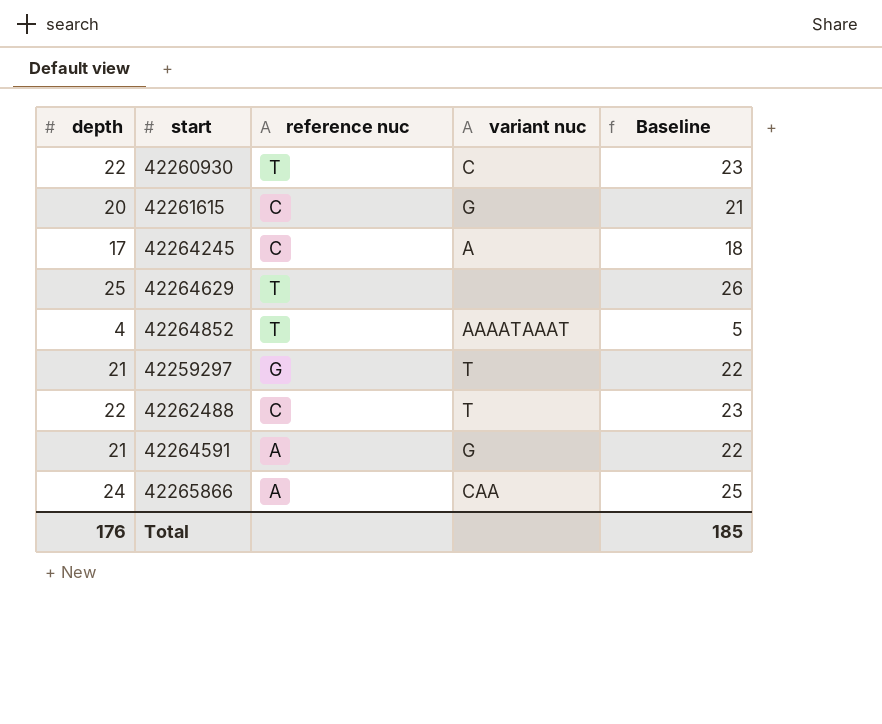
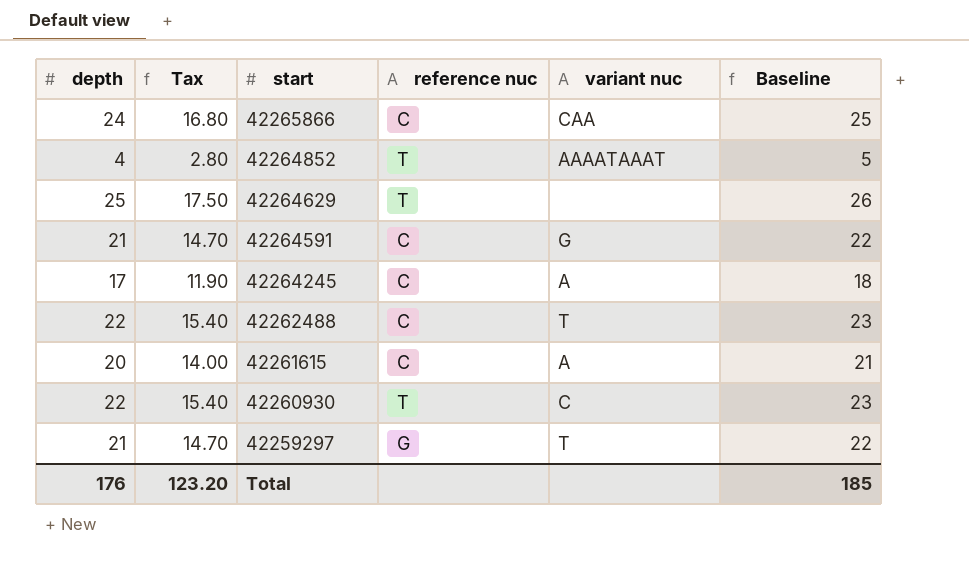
row order: none -> start descending
column Tax | formula: none -> [depth] * 0.7
42265866 | reference nuc: A -> C
42264591 | reference nuc: A -> C
42261615 | variant nuc: G -> A

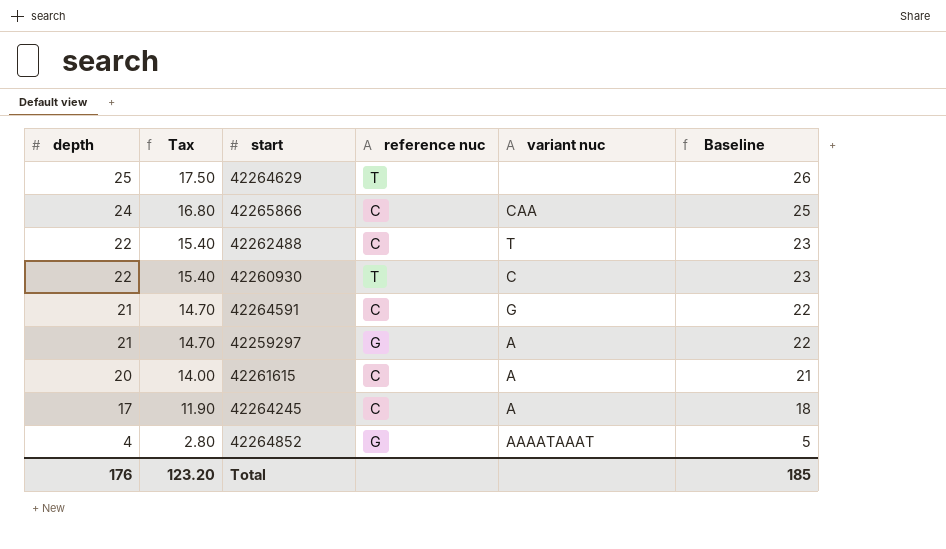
row order: start descending -> depth descending
42259297 | variant nuc: T -> A
42264852 | reference nuc: T -> G

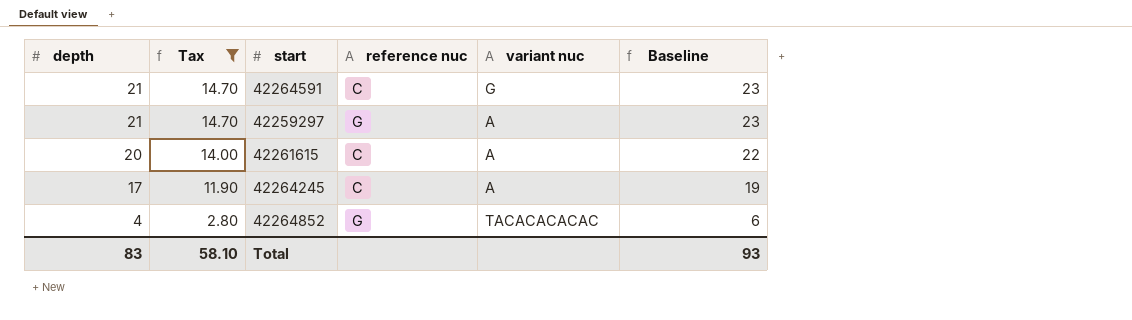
filter: none -> Tax <= 14.70
column Baseline | formula: [depth] + 1 -> [depth] + 2
42264852 | variant nuc: AAAATAAAT -> TACACACACAC
Total | depth: 176 -> 83
Total | Tax: 123.20 -> 58.10
Total | Baseline: 185 -> 93

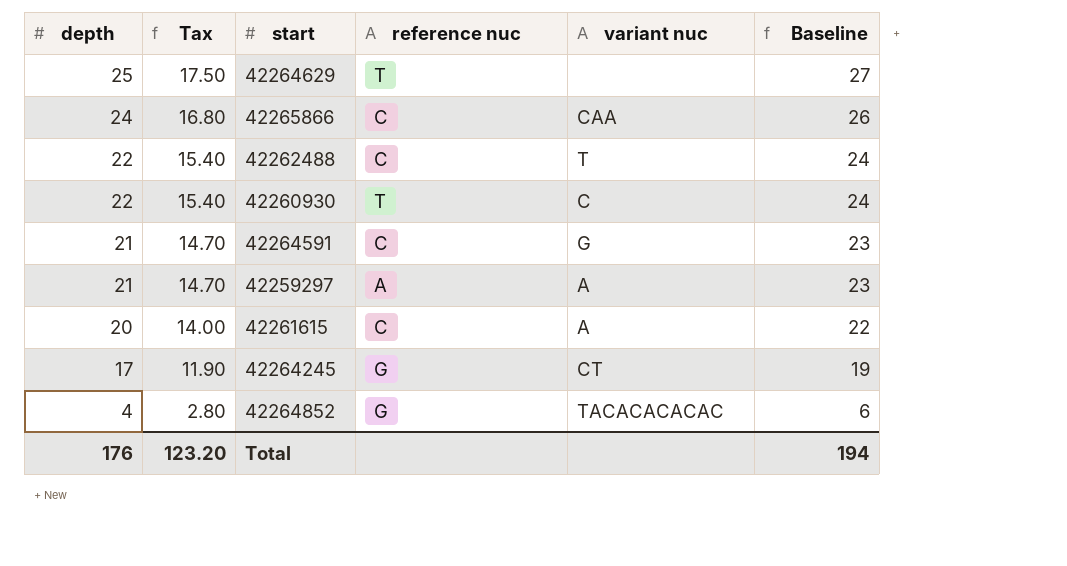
filter: Tax <= 14.70 -> none
42259297 | reference nuc: G -> A
42264245 | reference nuc: C -> G
42264245 | variant nuc: A -> CT
Total | depth: 83 -> 176
Total | Tax: 58.10 -> 123.20
Total | Baseline: 93 -> 194

